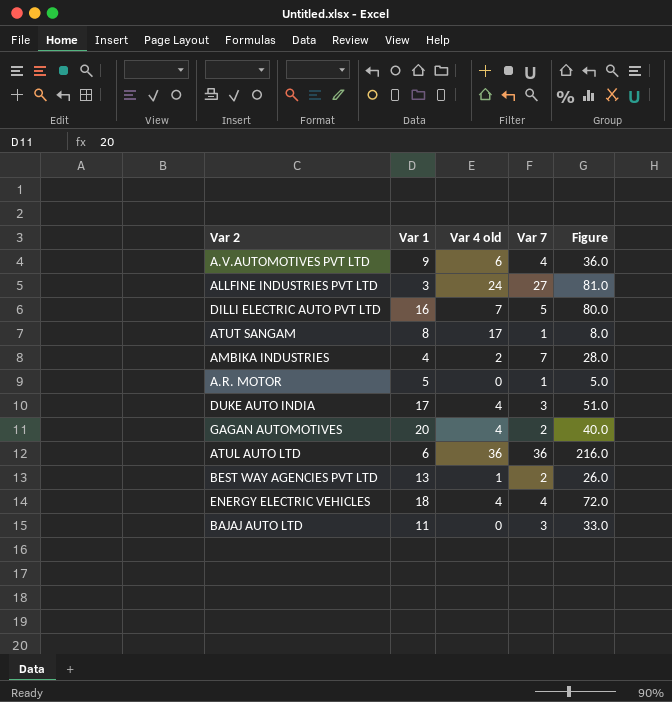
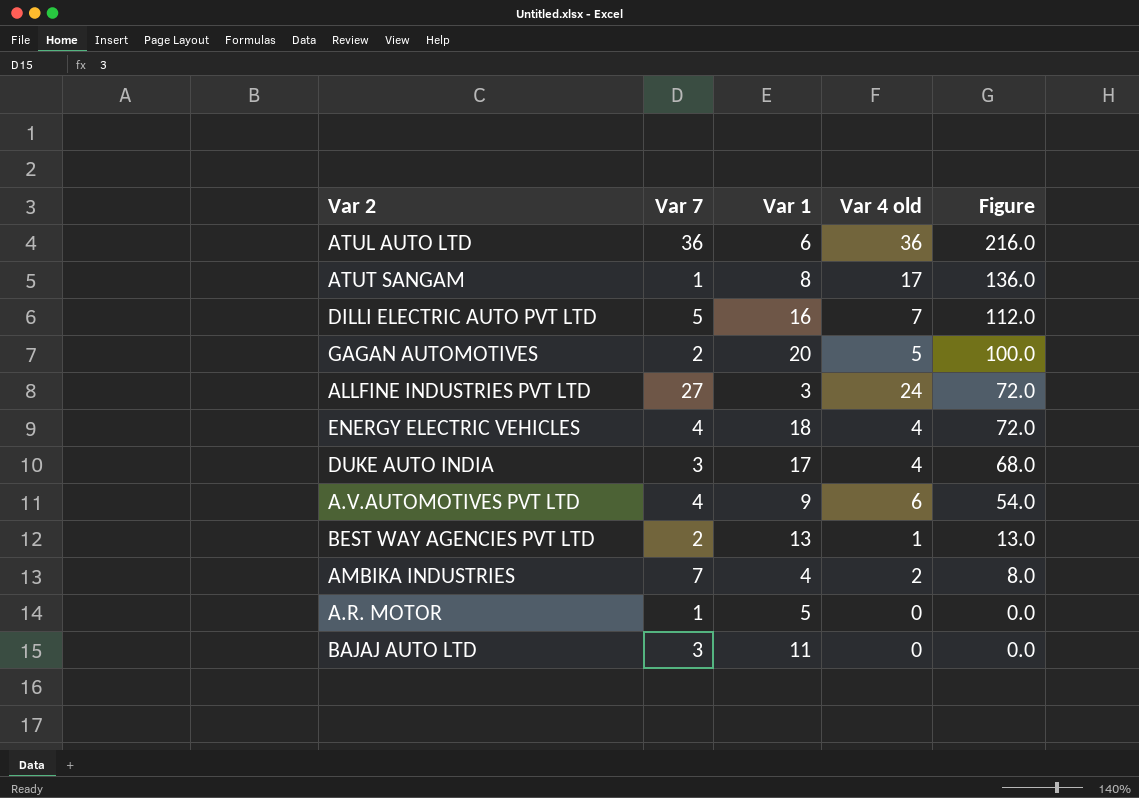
row order: none -> Figure descending
column Var 7 | position: 4 -> 2
column Figure | formula: [Var 1] * [Var 7] -> [Var 1] * [Var 4 old]
GAGAN AUTOMOTIVES | Var 4 old: 4 -> 5

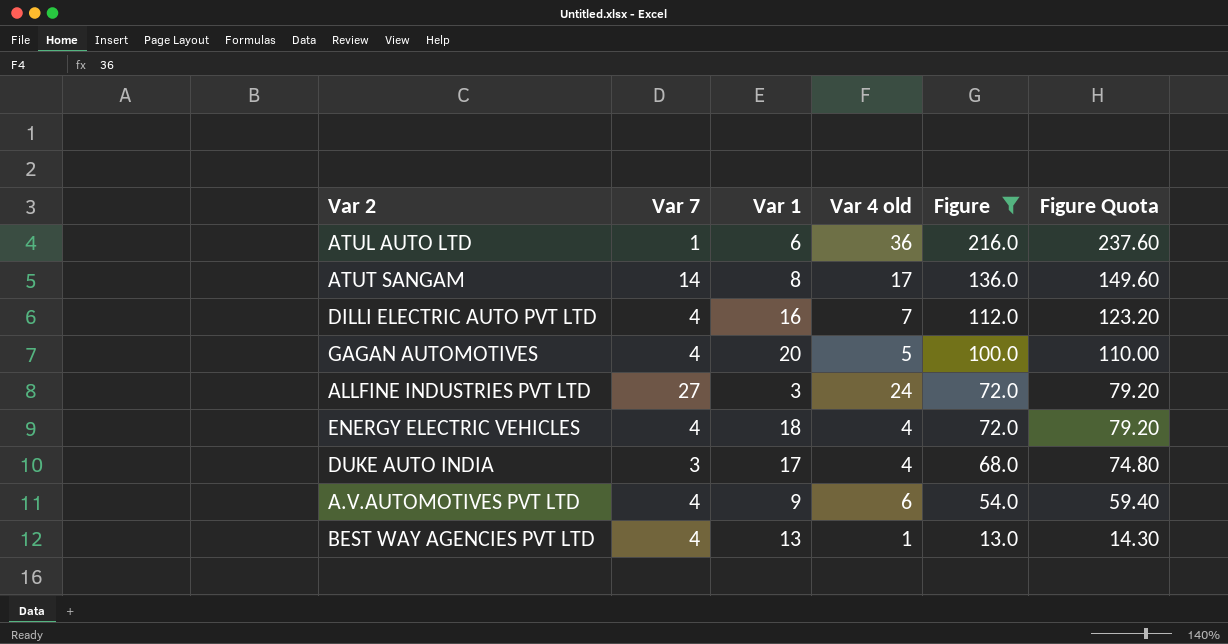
filter: none -> Figure >= 13.0
column Figure Quota | formula: none -> [Figure] * 1.1
ATUL AUTO LTD | Var 7: 36 -> 1
ATUT SANGAM | Var 7: 1 -> 14
DILLI ELECTRIC AUTO PVT LTD | Var 7: 5 -> 4
GAGAN AUTOMOTIVES | Var 7: 2 -> 4
BEST WAY AGENCIES PVT LTD | Var 7: 2 -> 4

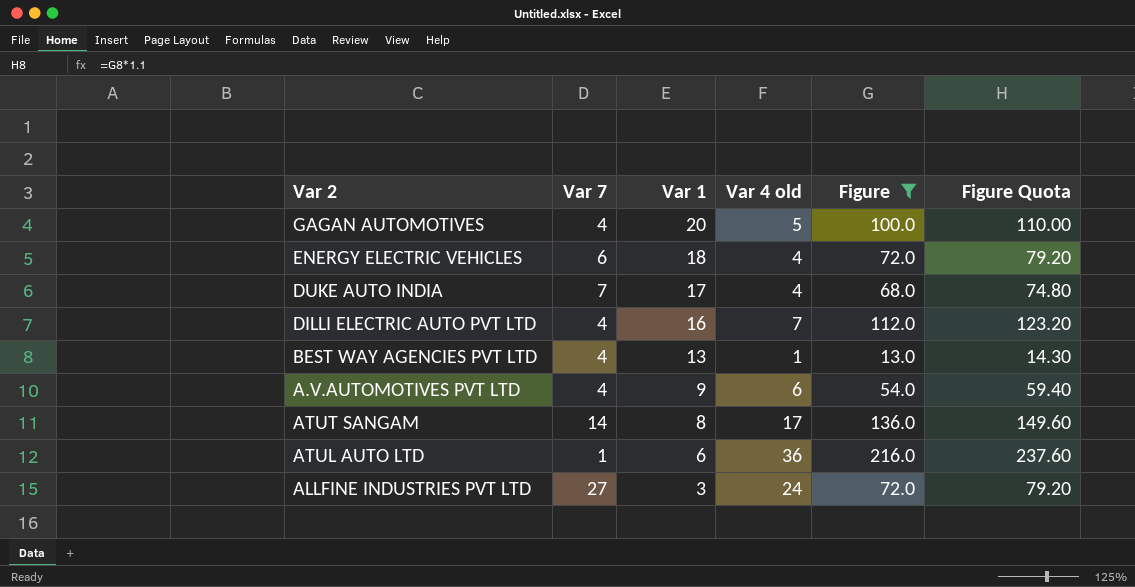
row order: Figure descending -> Var 1 descending
ENERGY ELECTRIC VEHICLES | Var 7: 4 -> 6
DUKE AUTO INDIA | Var 7: 3 -> 7

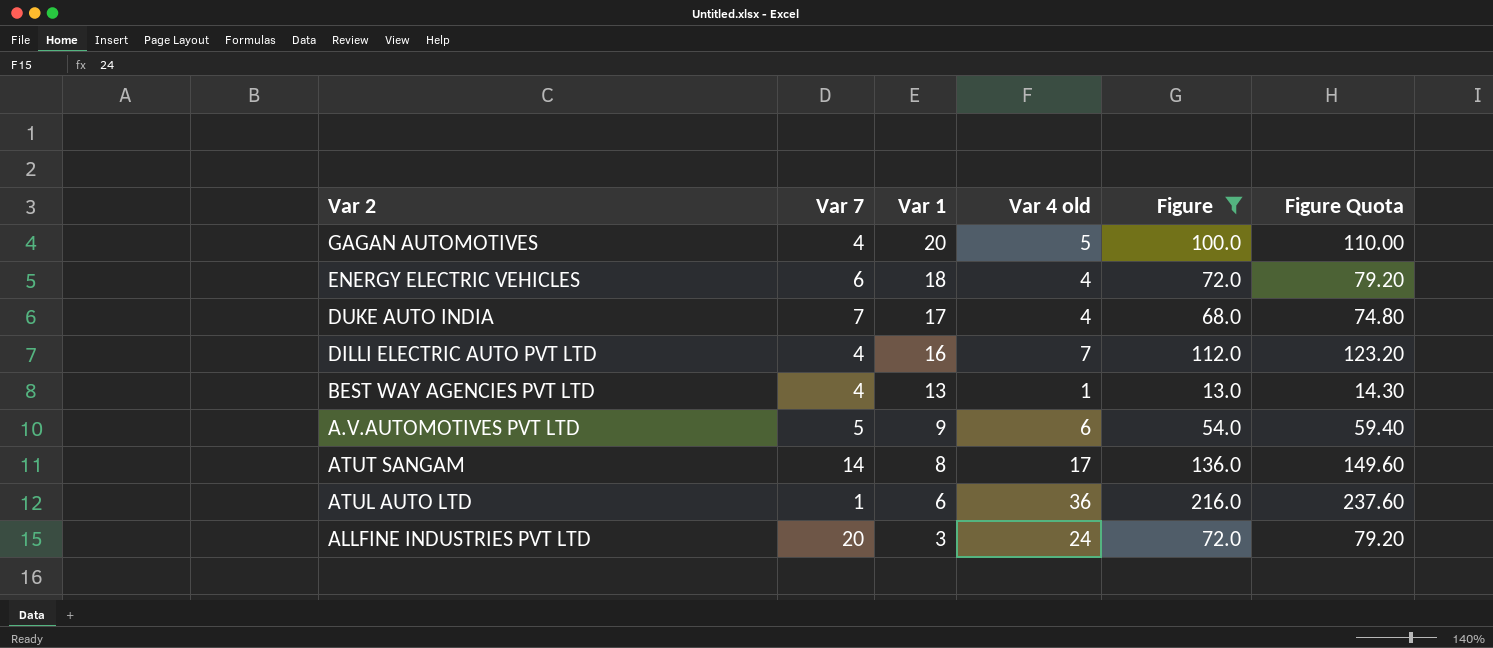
A.V.AUTOMOTIVES PVT LTD | Var 7: 4 -> 5
ALLFINE INDUSTRIES PVT LTD | Var 7: 27 -> 20

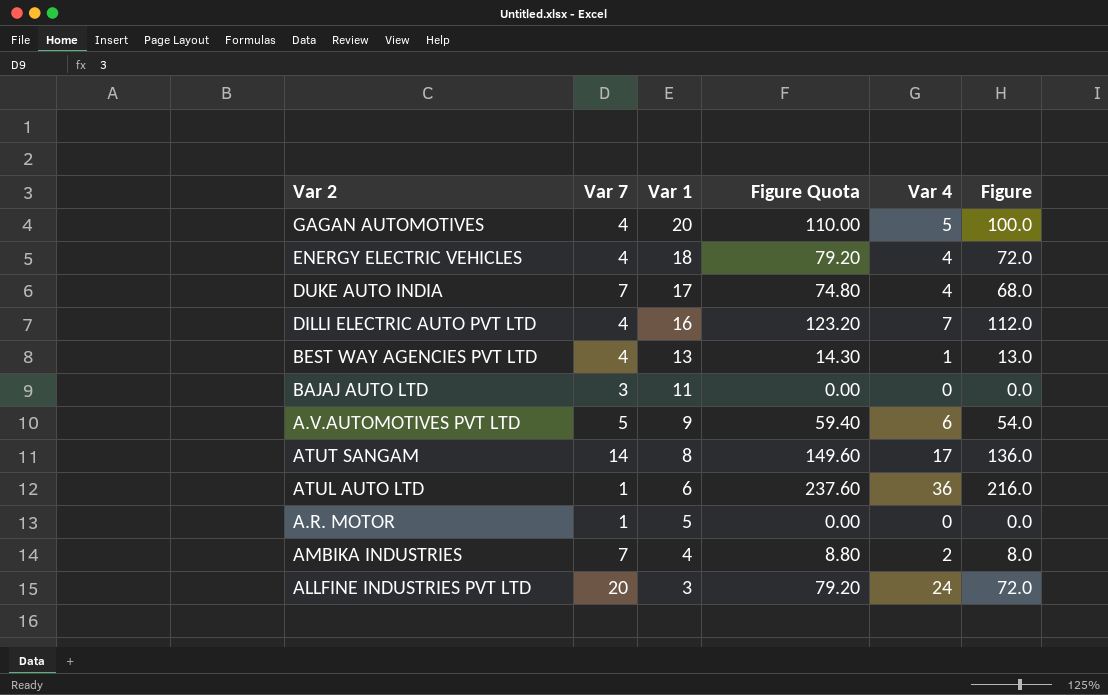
filter: Figure >= 13.0 -> none
column Figure Quota | position: 6 -> 4
column name: Var 4 old -> Var 4
ENERGY ELECTRIC VEHICLES | Var 7: 6 -> 4

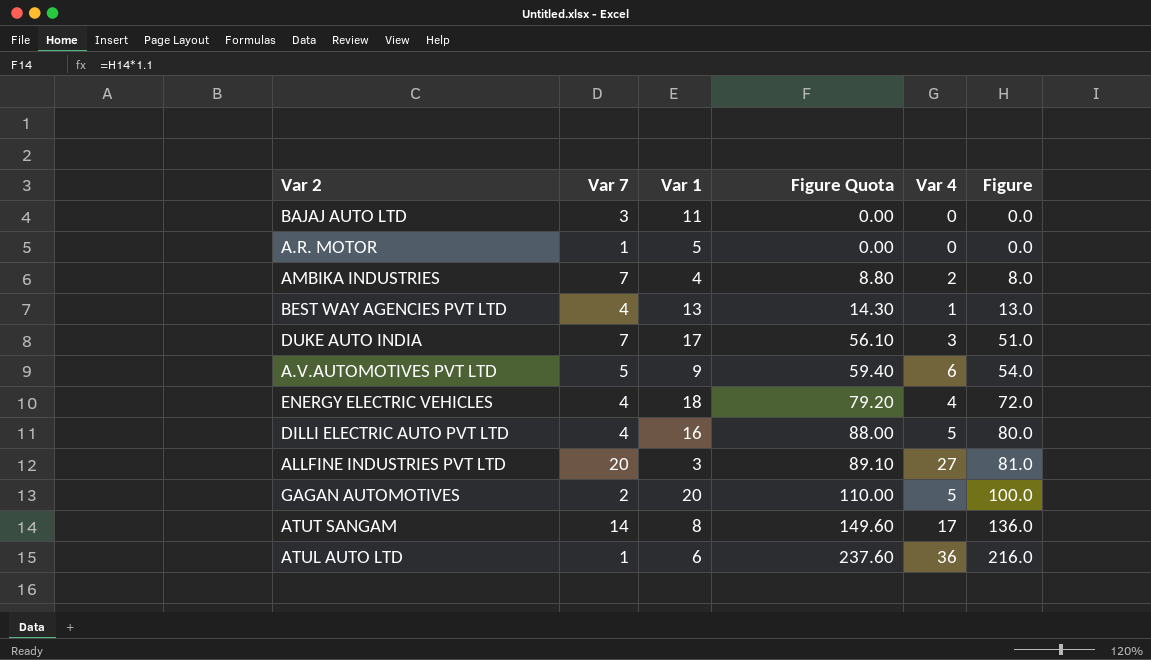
row order: Var 1 descending -> Figure Quota ascending
DUKE AUTO INDIA | Figure Quota: 74.80 -> 56.10
DUKE AUTO INDIA | Var 4: 4 -> 3
DUKE AUTO INDIA | Figure: 68.0 -> 51.0
DILLI ELECTRIC AUTO PVT LTD | Figure Quota: 123.20 -> 88.00
DILLI ELECTRIC AUTO PVT LTD | Var 4: 7 -> 5
DILLI ELECTRIC AUTO PVT LTD | Figure: 112.0 -> 80.0
ALLFINE INDUSTRIES PVT LTD | Figure Quota: 79.20 -> 89.10
ALLFINE INDUSTRIES PVT LTD | Var 4: 24 -> 27
ALLFINE INDUSTRIES PVT LTD | Figure: 72.0 -> 81.0
GAGAN AUTOMOTIVES | Var 7: 4 -> 2

